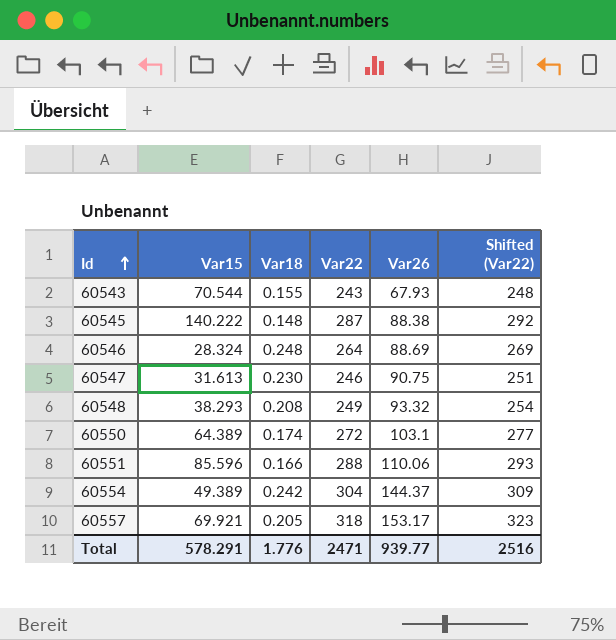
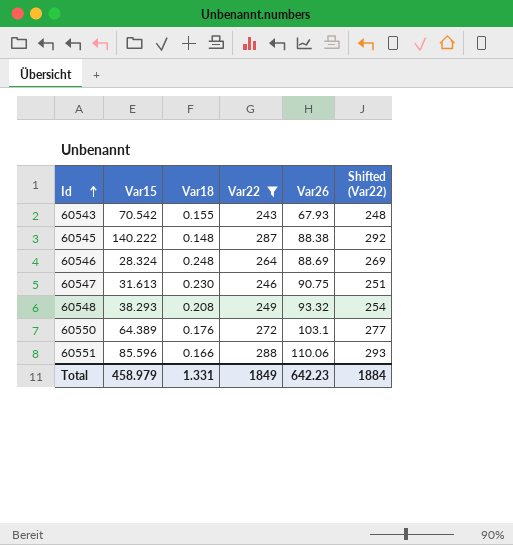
filter: none -> Var22 <= 288
60543 | Var15: 70.544 -> 70.542
60550 | Var18: 0.174 -> 0.176
Total | Var15: 578.291 -> 458.979
Total | Var18: 1.776 -> 1.331
Total | Var22: 2471 -> 1849
Total | Var26: 939.77 -> 642.23
Total | Shifted (Var22): 2516 -> 1884

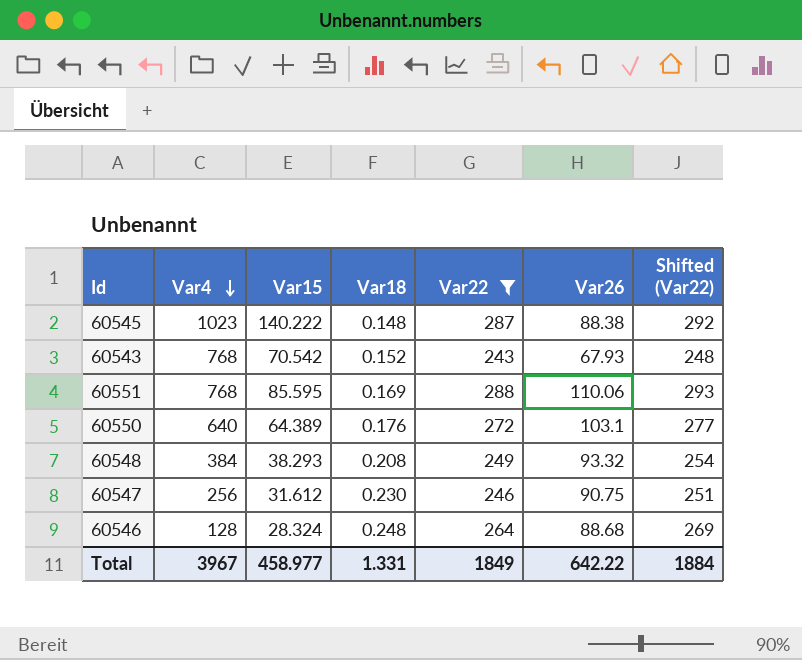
row order: Id ascending -> Var4 descending
column Var4 | position: none -> 2
60543 | Var18: 0.155 -> 0.152
60551 | Var15: 85.596 -> 85.595
60551 | Var18: 0.166 -> 0.169
60547 | Var15: 31.613 -> 31.612
60546 | Var26: 88.69 -> 88.68
Total | Var15: 458.979 -> 458.977
Total | Var26: 642.23 -> 642.22

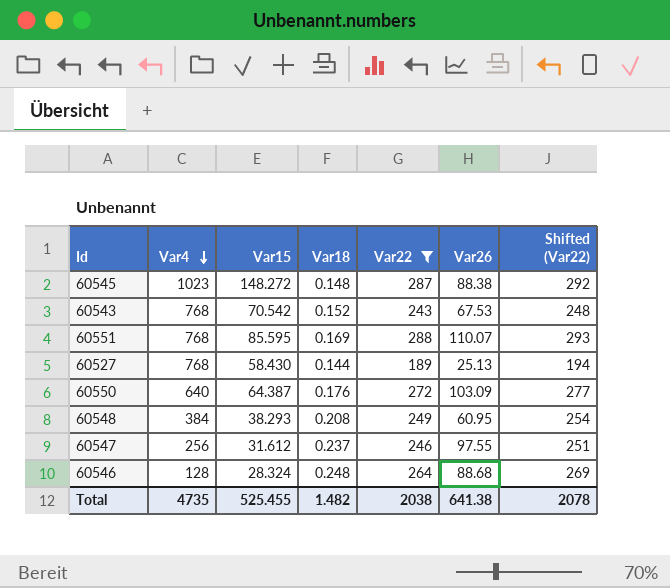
60545 | Var15: 140.222 -> 148.272
60543 | Var26: 67.93 -> 67.53
60551 | Var26: 110.06 -> 110.07
row 60527: none -> 768 | 58.430 | 0.144 | 189 | 25.13 | 194
60550 | Var15: 64.389 -> 64.387
60550 | Var26: 103.1 -> 103.09
60548 | Var26: 93.32 -> 60.95
60547 | Var18: 0.230 -> 0.237
60547 | Var26: 90.75 -> 97.55
Total | Var4: 3967 -> 4735
Total | Var15: 458.977 -> 525.455
Total | Var18: 1.331 -> 1.482
Total | Var22: 1849 -> 2038
Total | Var26: 642.22 -> 641.38
Total | Shifted (Var22): 1884 -> 2078

